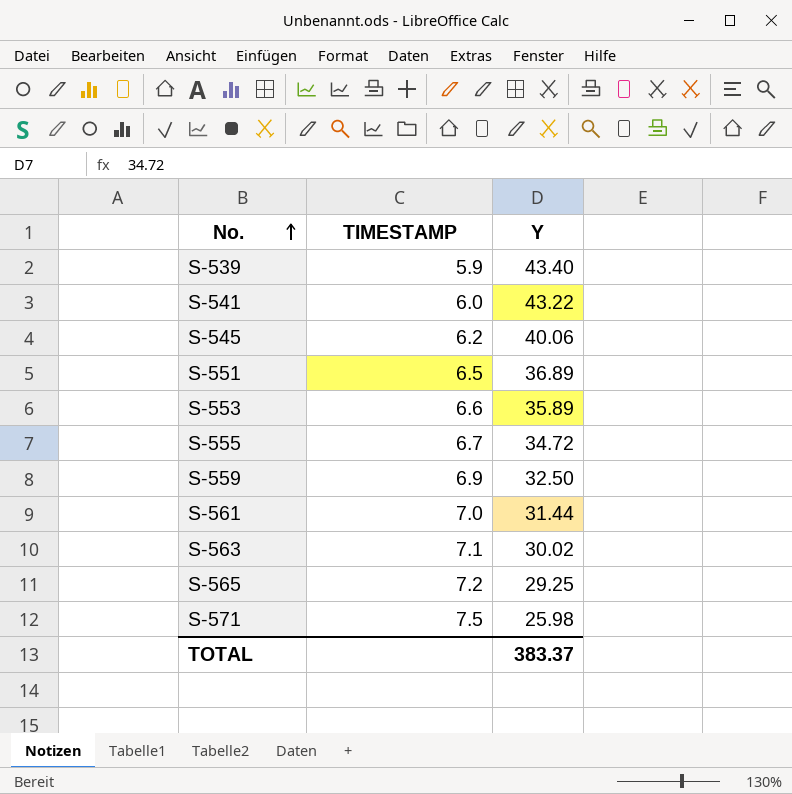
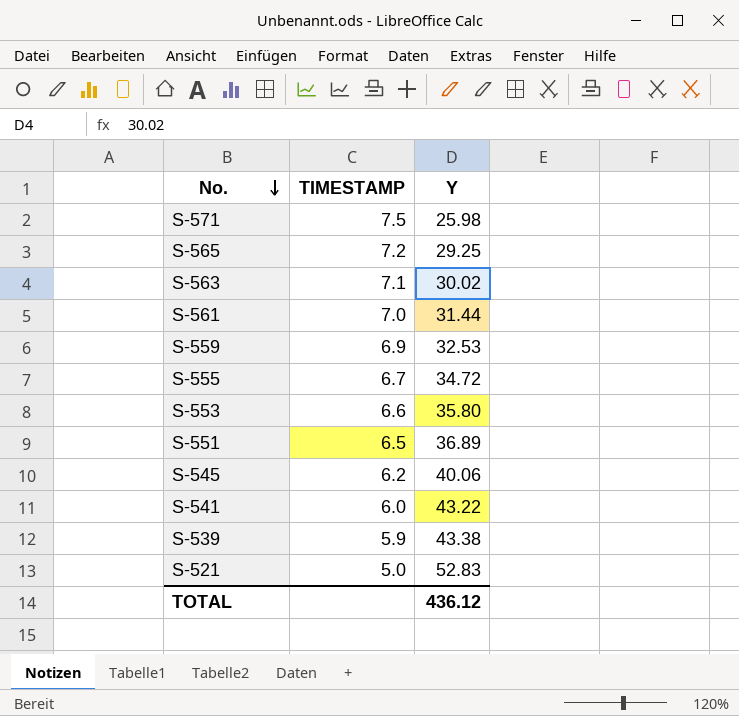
row order: No. ascending -> No. descending
S-559 | Y: 32.50 -> 32.53
S-553 | Y: 35.89 -> 35.80
S-539 | Y: 43.40 -> 43.38
row S-521: none -> 5.0 | 52.83
TOTAL | Y: 383.37 -> 436.12

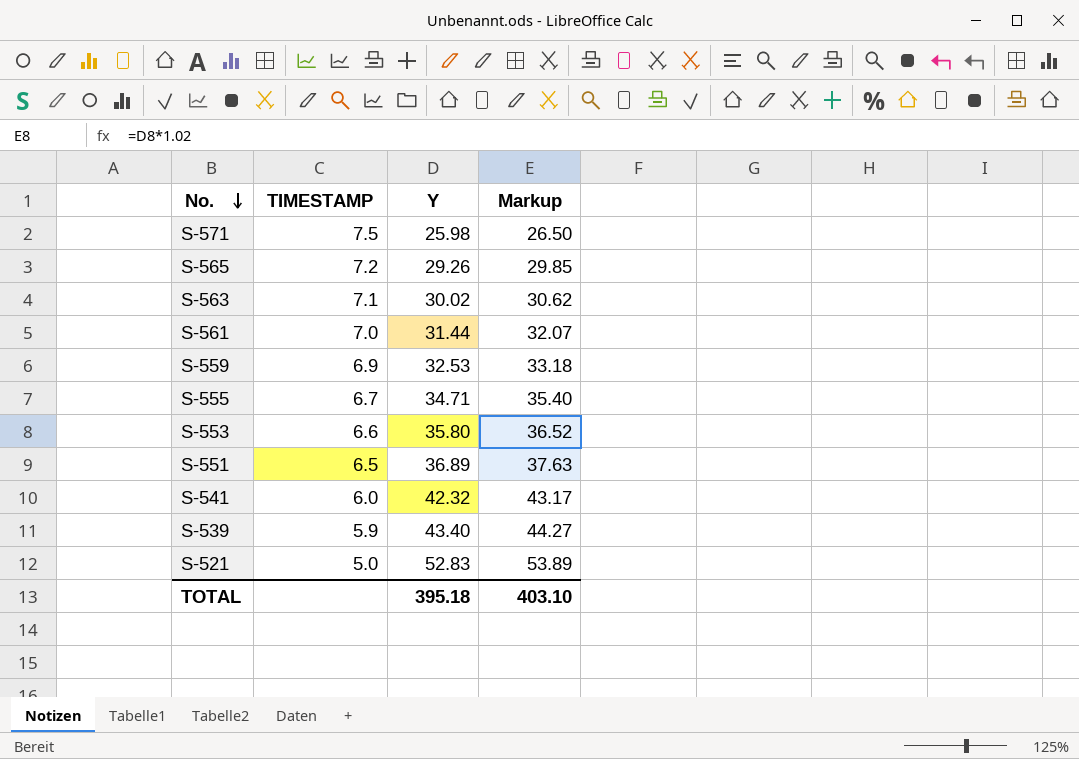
column Markup | formula: none -> [Y] * 1.02
row S-545: 6.2 | 40.06 -> none
S-565 | Y: 29.25 -> 29.26
S-555 | Y: 34.72 -> 34.71
S-541 | Y: 43.22 -> 42.32
S-539 | Y: 43.38 -> 43.40
TOTAL | Y: 436.12 -> 395.18

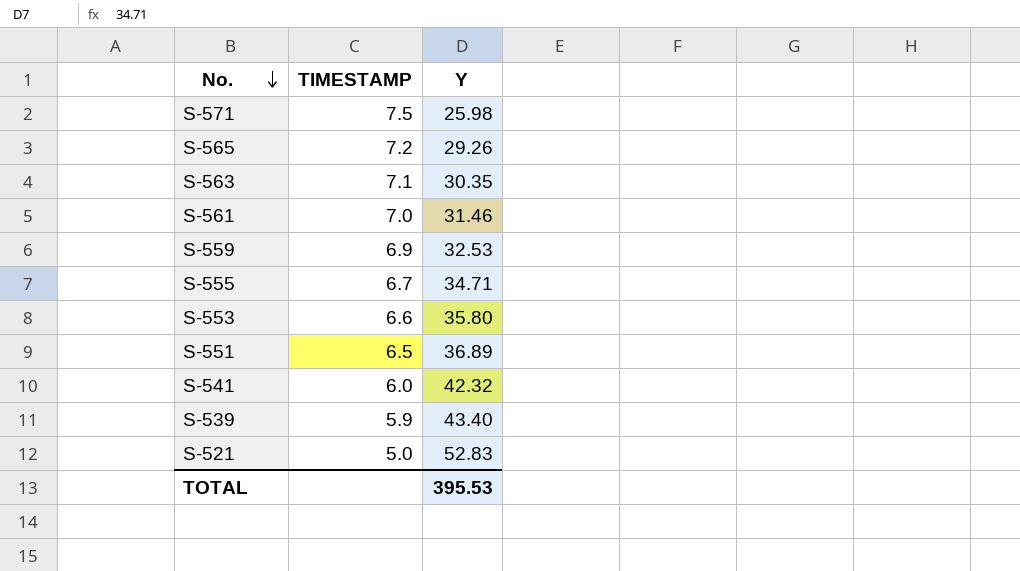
column Markup | formula: [Y] * 1.02 -> none
S-563 | Y: 30.02 -> 30.35
S-561 | Y: 31.44 -> 31.46
TOTAL | Y: 395.18 -> 395.53

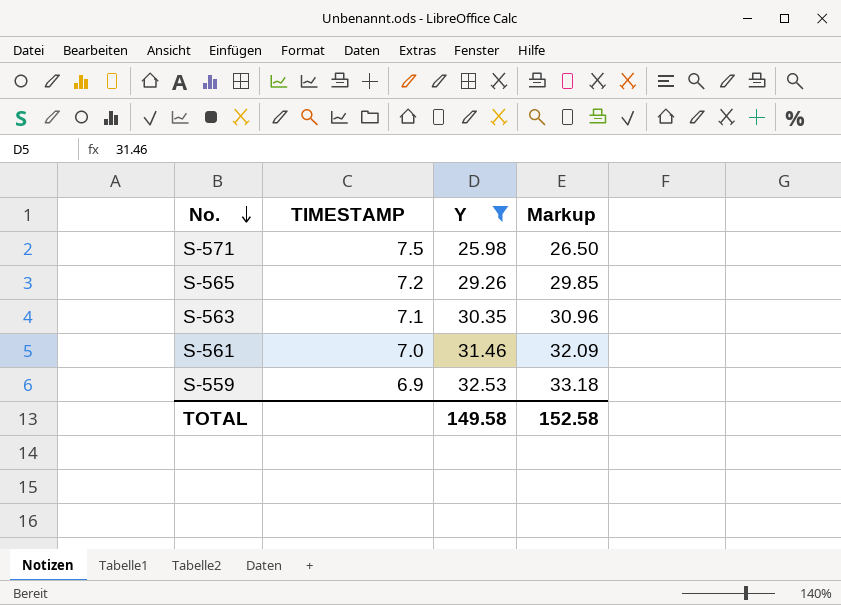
filter: none -> Y <= 32.53
column Markup | formula: none -> [Y] * 1.02
TOTAL | Y: 395.53 -> 149.58

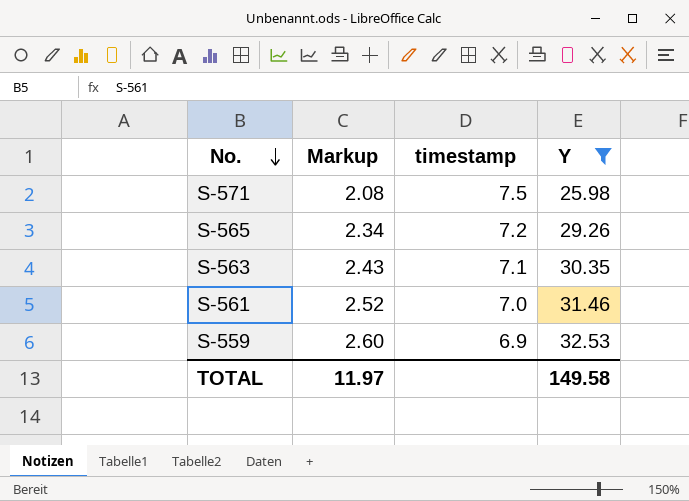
column Markup | formula: [Y] * 1.02 -> [Y] * 0.08
column Markup | position: 4 -> 2
column name: TIMESTAMP -> timestamp
TOTAL | Markup: 152.58 -> 11.97

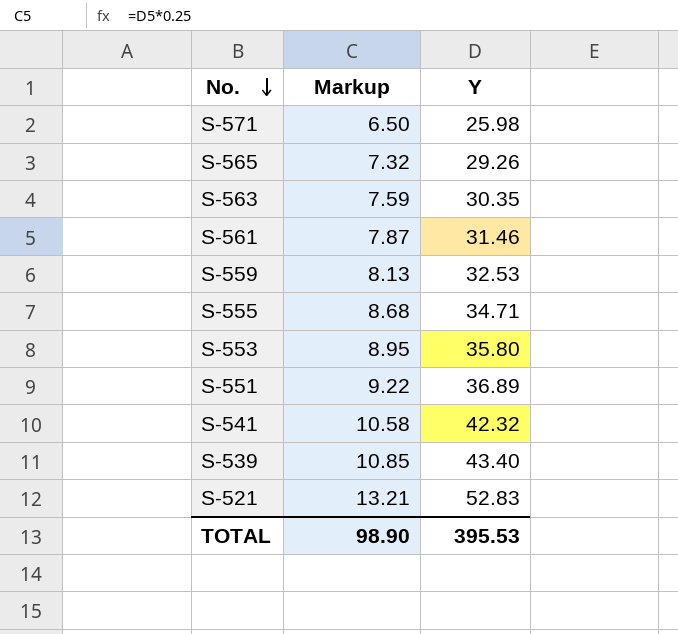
filter: Y <= 32.53 -> none
column timestamp | position: 3 -> none
column Markup | formula: [Y] * 0.08 -> [Y] * 0.25
TOTAL | Markup: 11.97 -> 98.90
TOTAL | Y: 149.58 -> 395.53

